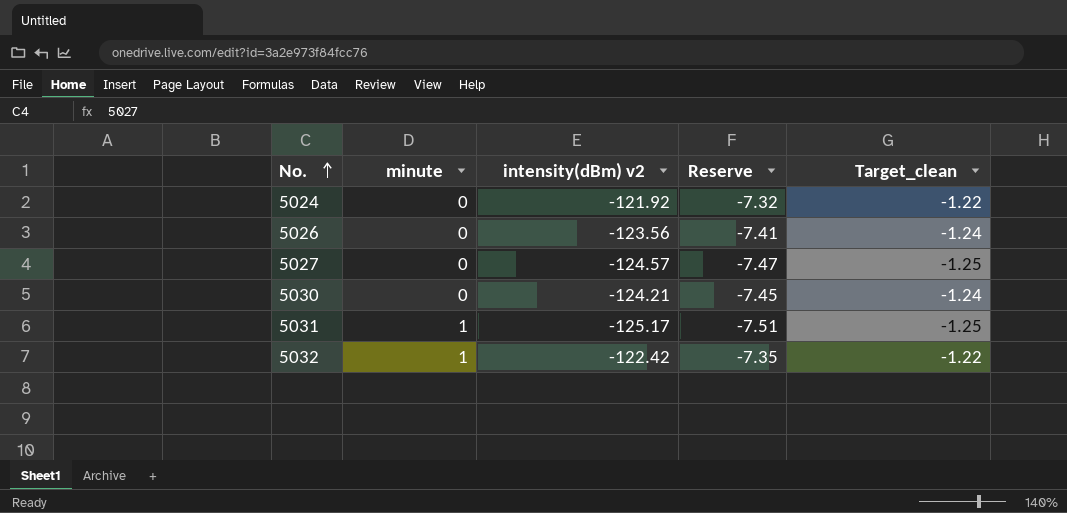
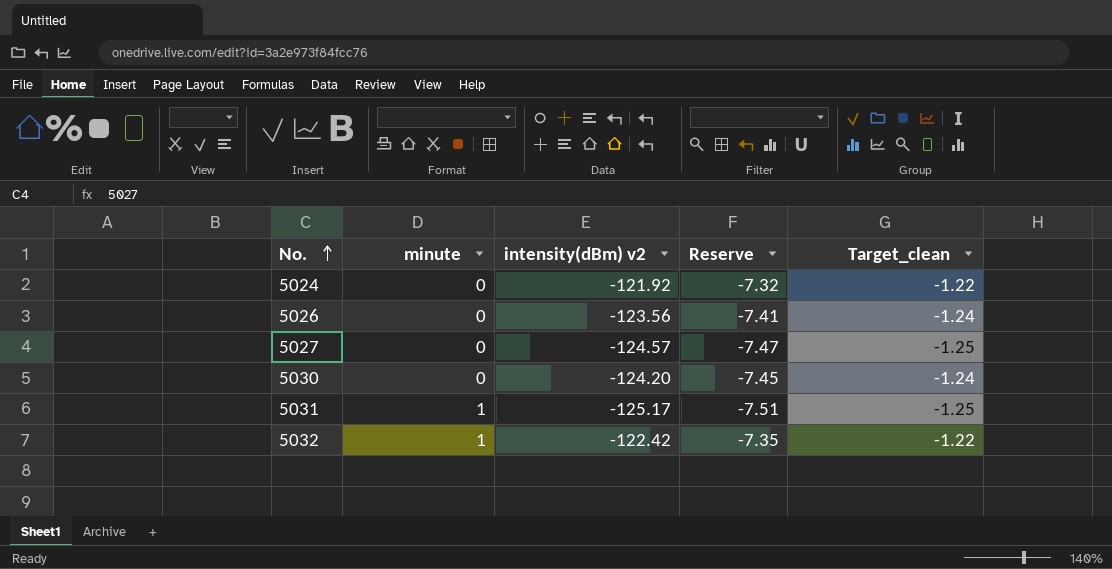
5030 | intensity(dBm) v2: -124.21 -> -124.20

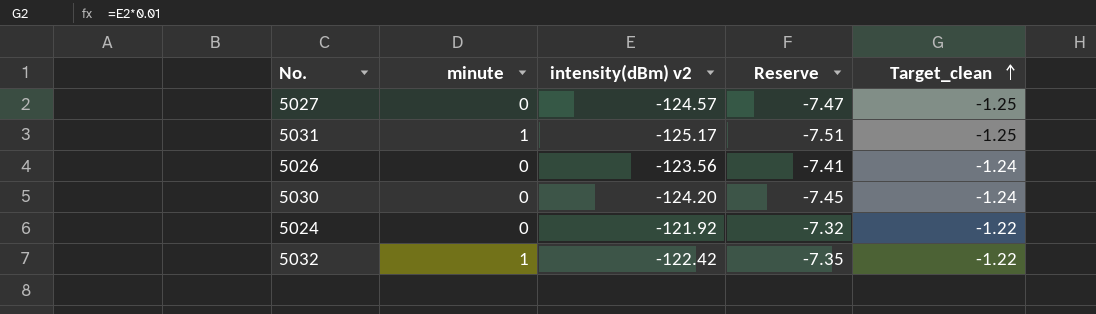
row order: No. ascending -> Target_clean ascending

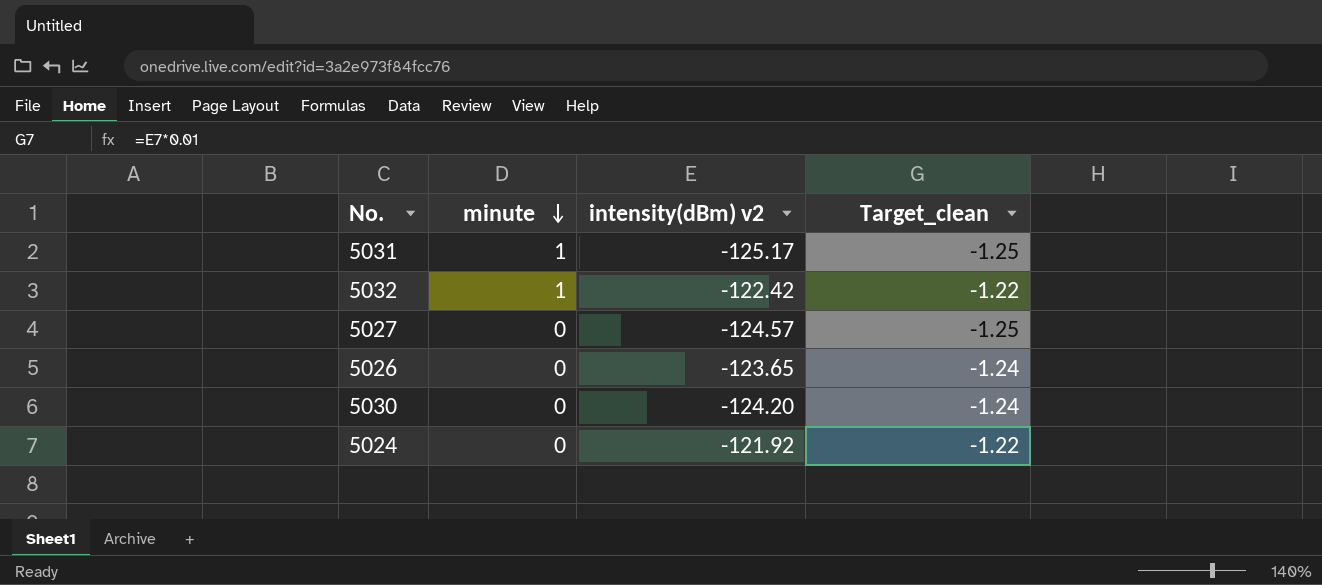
row order: Target_clean ascending -> minute descending
column Reserve | formula: [intensity(dBm) v2] * 0.06 -> none
5026 | intensity(dBm) v2: -123.56 -> -123.65

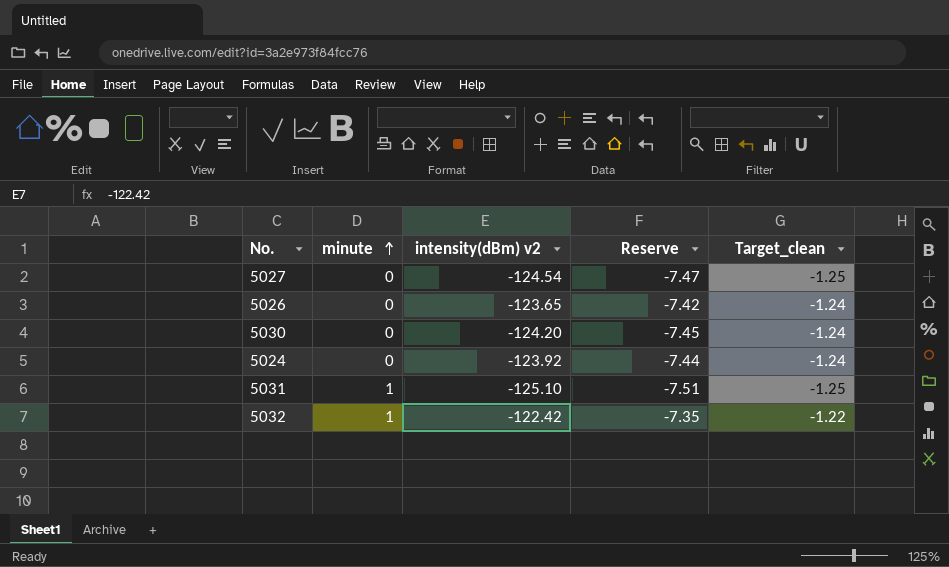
row order: minute descending -> minute ascending
column Reserve | formula: none -> [intensity(dBm) v2] * 0.06
5027 | intensity(dBm) v2: -124.57 -> -124.54
5024 | intensity(dBm) v2: -121.92 -> -123.92
5024 | Target_clean: -1.22 -> -1.24
5031 | intensity(dBm) v2: -125.17 -> -125.10

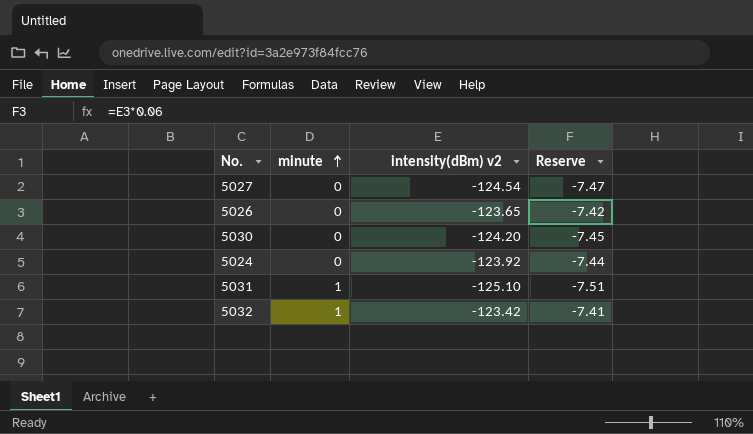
column Target_clean | formula: [intensity(dBm) v2] * 0.01 -> none
5032 | intensity(dBm) v2: -122.42 -> -123.42
5032 | Reserve: -7.35 -> -7.41

